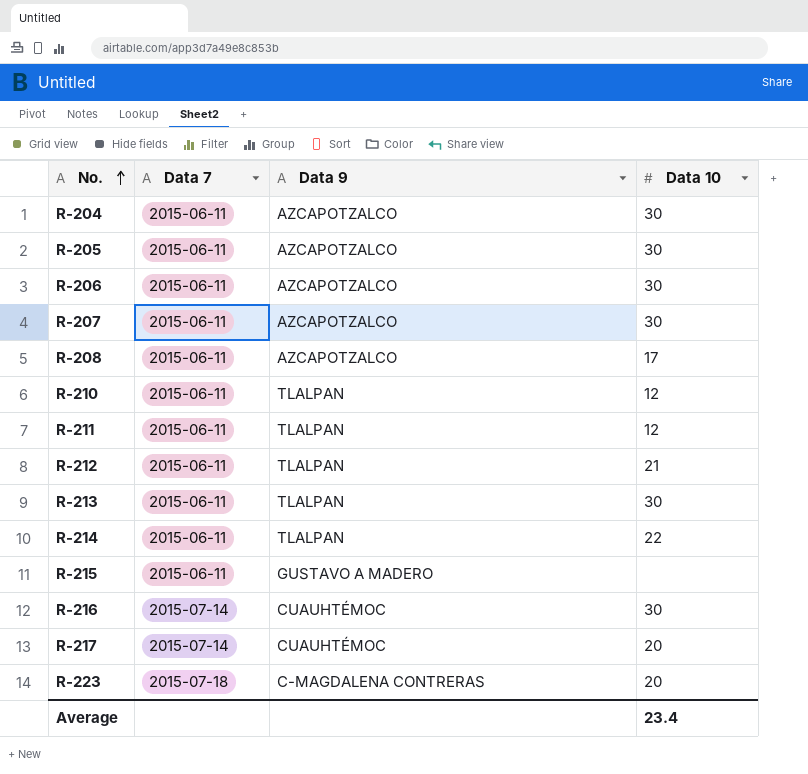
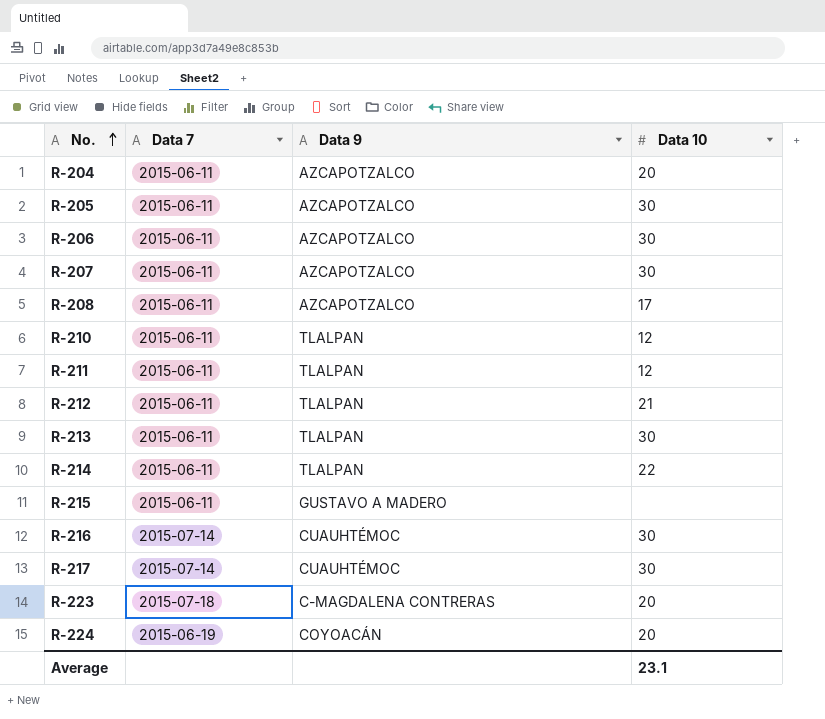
R-204 | Data 10: 30 -> 20
R-217 | Data 10: 20 -> 30
row R-224: none -> 2015-06-19 | COYOACÁN | 20
Average | Data 10: 23.4 -> 23.1

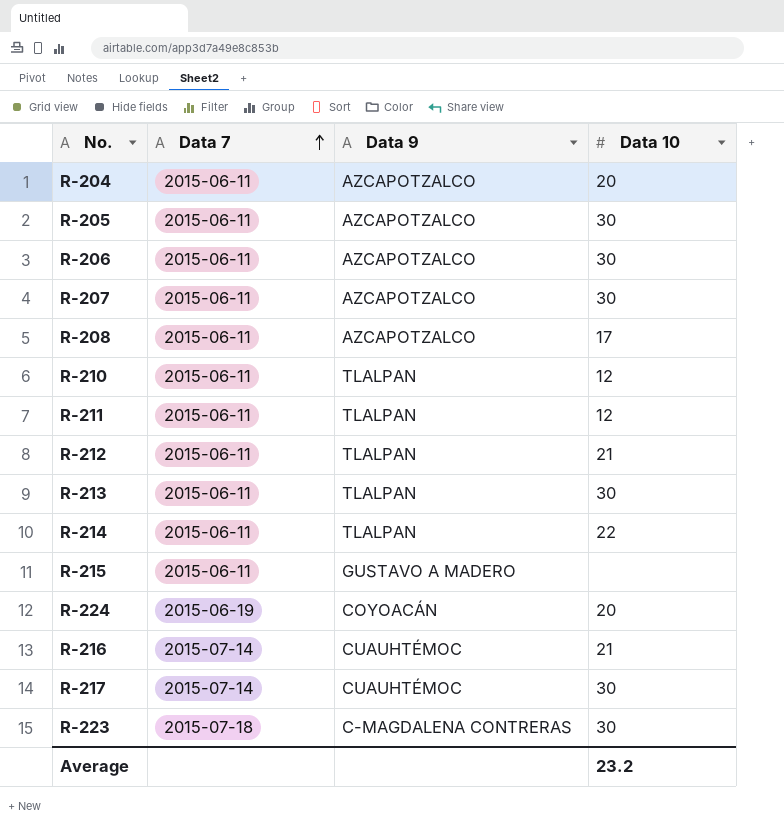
row order: No. ascending -> Data 7 ascending
R-216 | Data 10: 30 -> 21
R-223 | Data 10: 20 -> 30
Average | Data 10: 23.1 -> 23.2

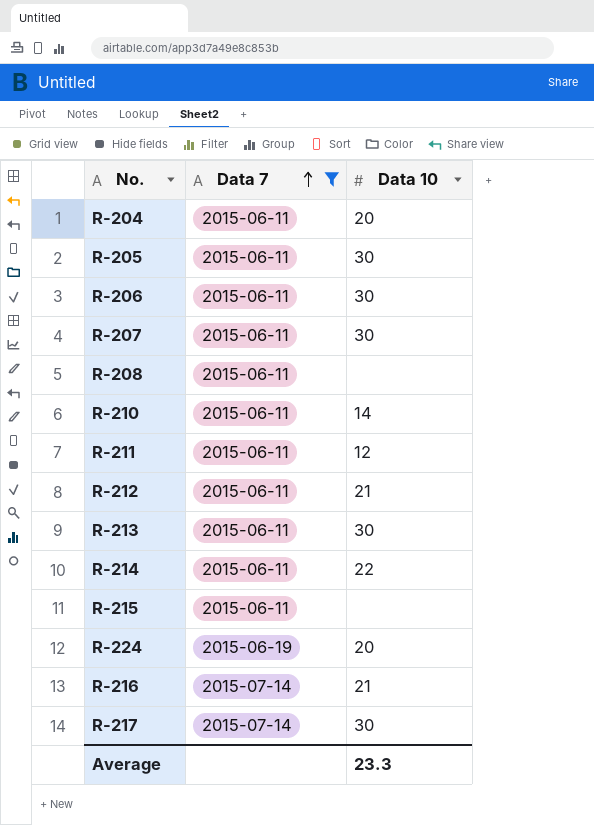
filter: none -> Data 7 != 2015-07-18
column Data 9 | position: 3 -> none
R-208 | Data 10: 17 -> none
R-210 | Data 10: 12 -> 14
Average | Data 10: 23.2 -> 23.3

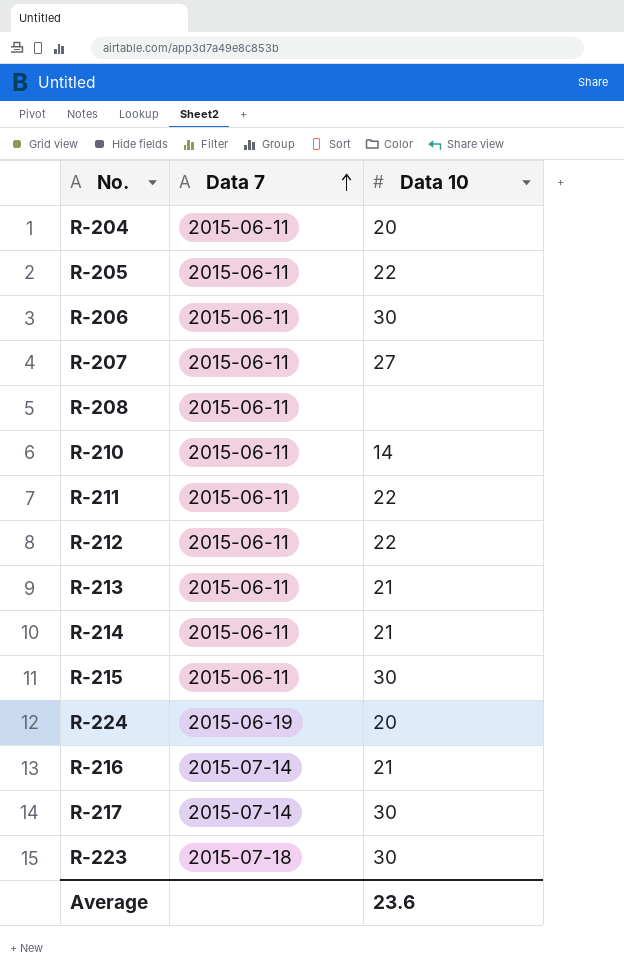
filter: Data 7 != 2015-07-18 -> none
R-205 | Data 10: 30 -> 22
R-207 | Data 10: 30 -> 27
R-211 | Data 10: 12 -> 22
R-212 | Data 10: 21 -> 22
R-213 | Data 10: 30 -> 21
R-214 | Data 10: 22 -> 21
R-215 | Data 10: none -> 30
Average | Data 10: 23.3 -> 23.6

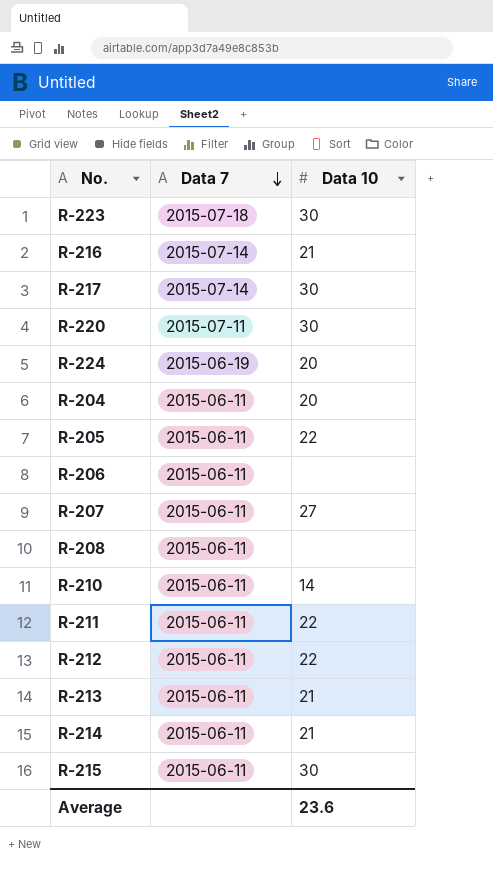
row order: Data 7 ascending -> Data 7 descending
row R-220: none -> 2015-07-11 | 30
R-206 | Data 10: 30 -> none

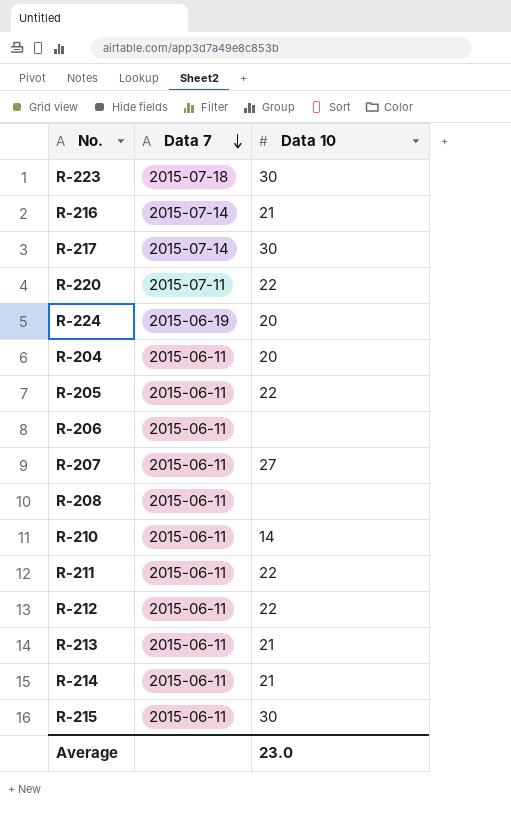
R-220 | Data 10: 30 -> 22
Average | Data 10: 23.6 -> 23.0

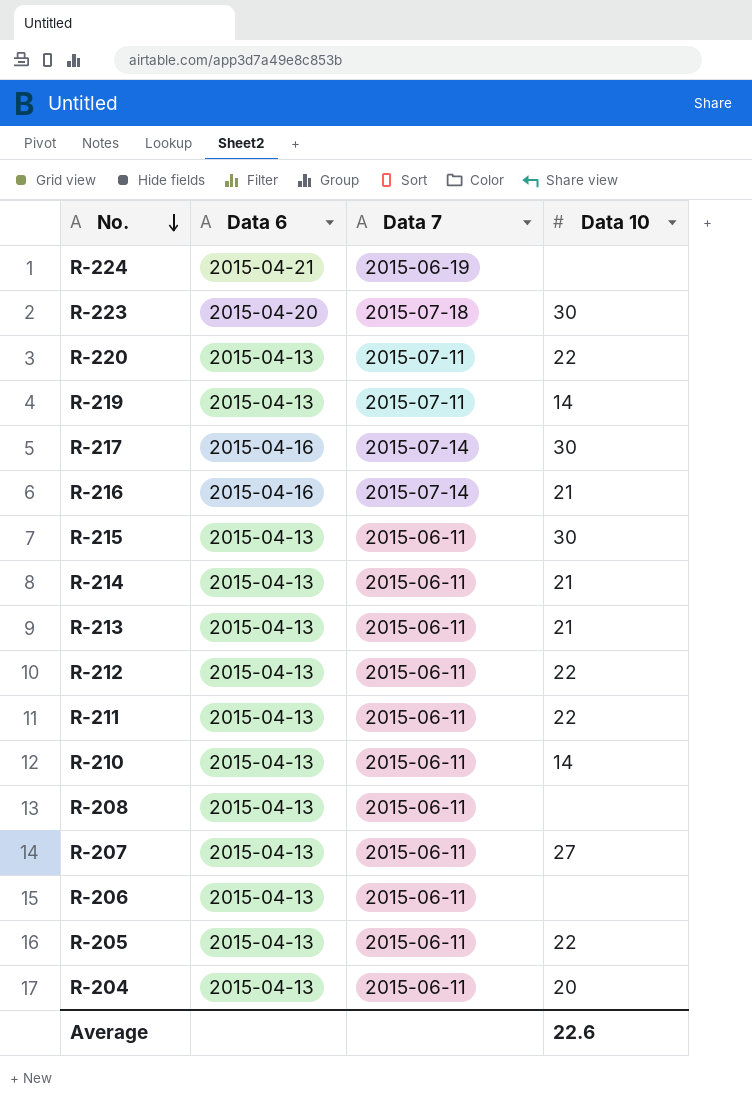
row order: Data 7 descending -> No. descending
column Data 6 | position: none -> 2
R-224 | Data 10: 20 -> none
row R-219: none -> 2015-04-13 | 2015-07-11 | 14
Average | Data 10: 23.0 -> 22.6

